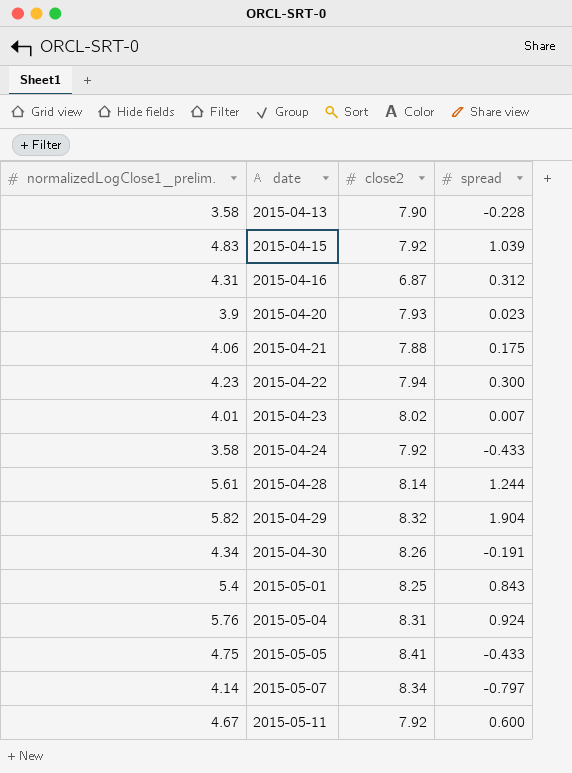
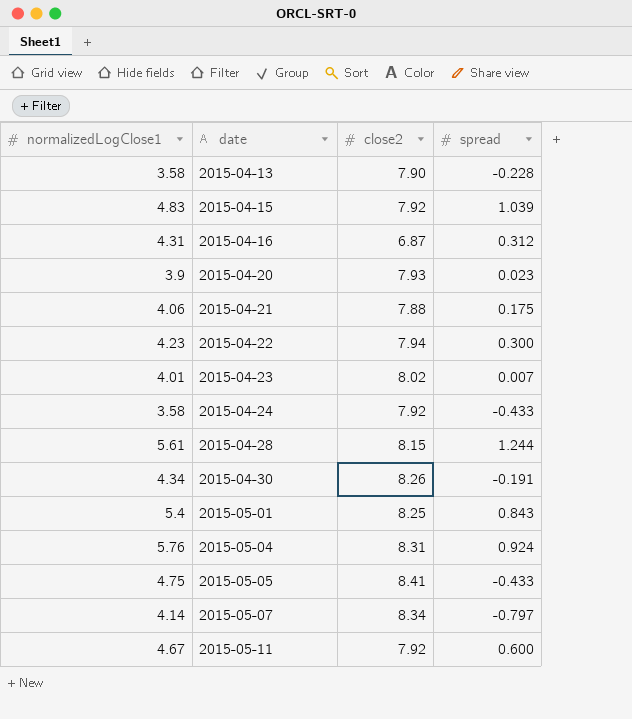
column name: normalizedLogClose1_prelim. -> normalizedLogClose1
row 2015-04-29: 5.82 | 8.32 | 1.904 -> none
2015-04-28 | close2: 8.14 -> 8.15

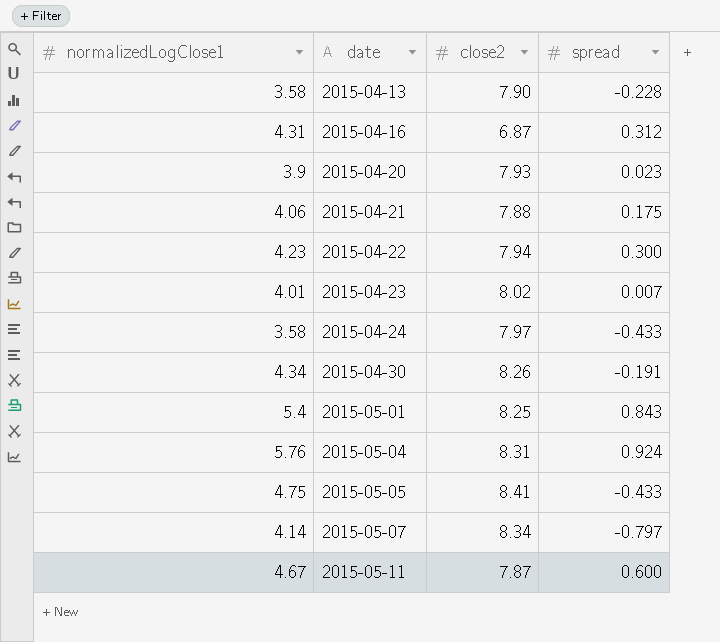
row 2015-04-15: 4.83 | 7.92 | 1.039 -> none
row 2015-04-28: 5.61 | 8.15 | 1.244 -> none
2015-04-24 | close2: 7.92 -> 7.97
2015-05-11 | close2: 7.92 -> 7.87

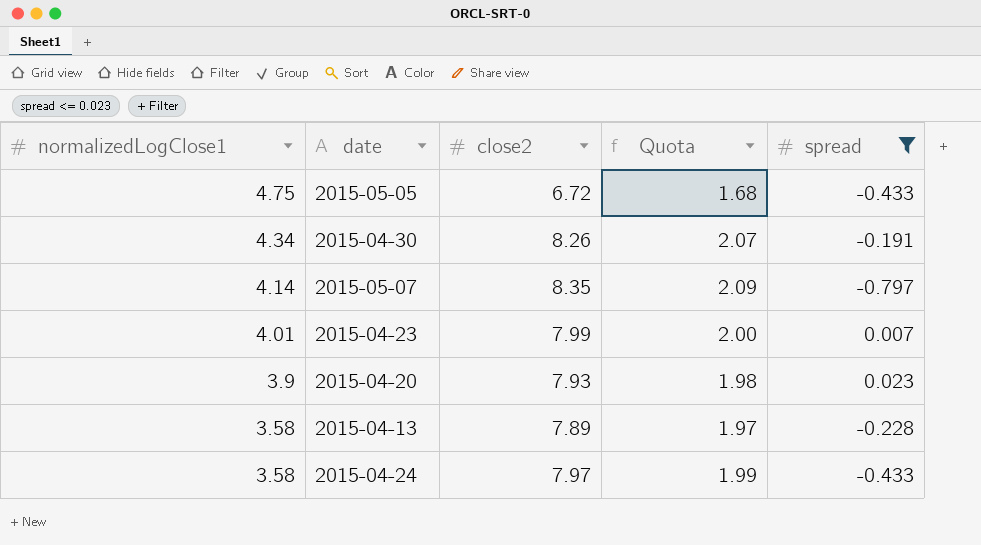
filter: none -> spread <= 0.023
row order: date ascending -> normalizedLogClose1 descending
column Quota | formula: none -> [close2] * 0.25
2015-05-05 | close2: 8.41 -> 6.72
2015-05-07 | close2: 8.34 -> 8.35
2015-04-23 | close2: 8.02 -> 7.99
2015-04-13 | close2: 7.90 -> 7.89

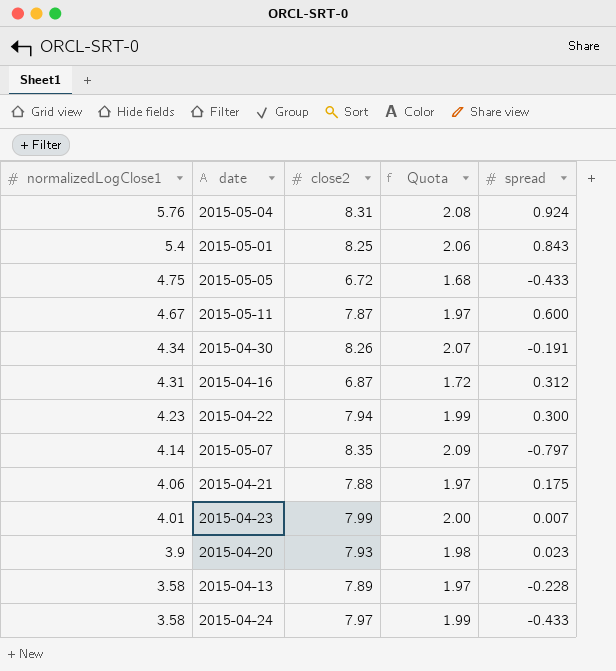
filter: spread <= 0.023 -> none

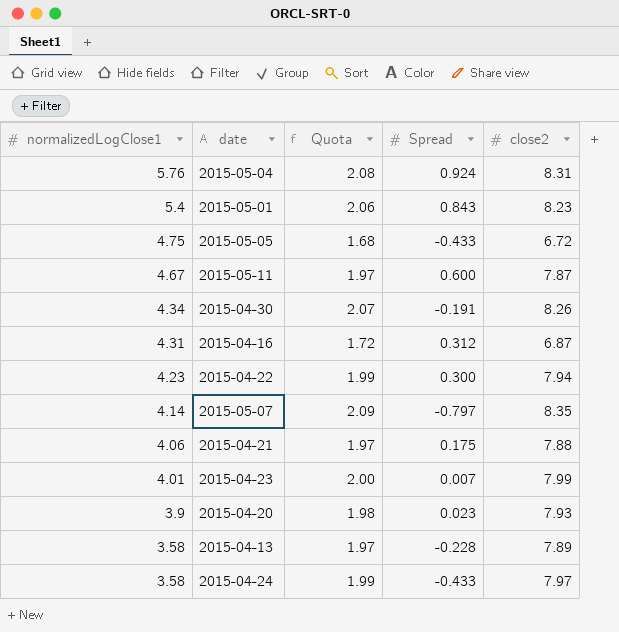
column name: spread -> Spread
column close2 | position: 3 -> 5
2015-05-01 | close2: 8.25 -> 8.23

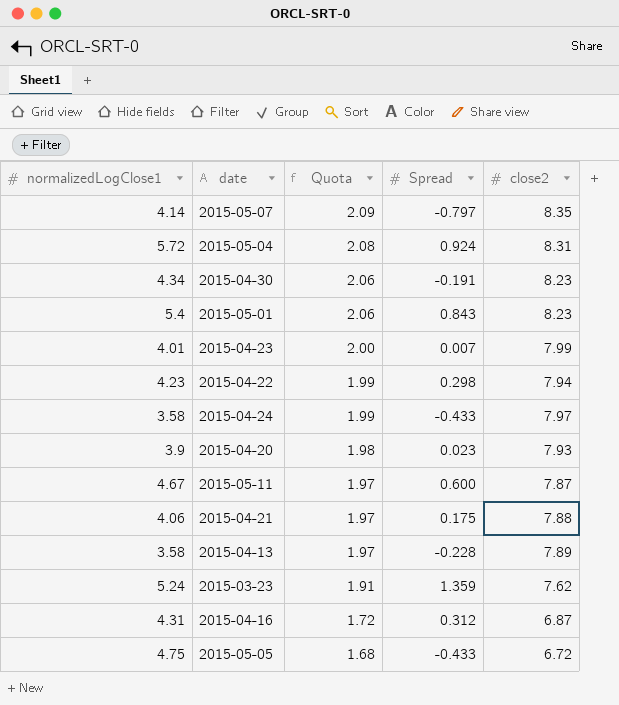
row order: normalizedLogClose1 descending -> Quota descending
2015-05-04 | normalizedLogClose1: 5.76 -> 5.72
2015-04-30 | Quota: 2.07 -> 2.06
2015-04-30 | close2: 8.26 -> 8.23
2015-04-22 | Spread: 0.300 -> 0.298
row 2015-03-23: none -> 5.24 | 1.91 | 1.359 | 7.62

